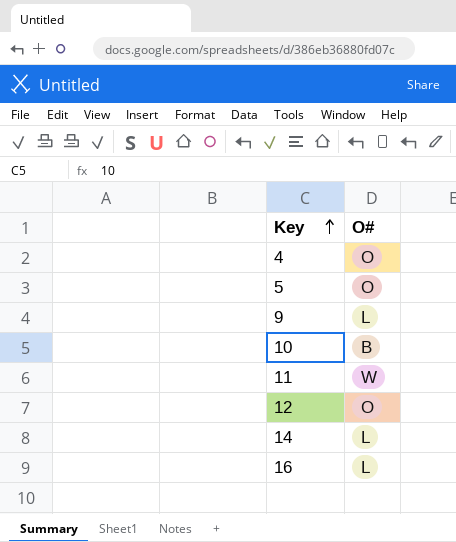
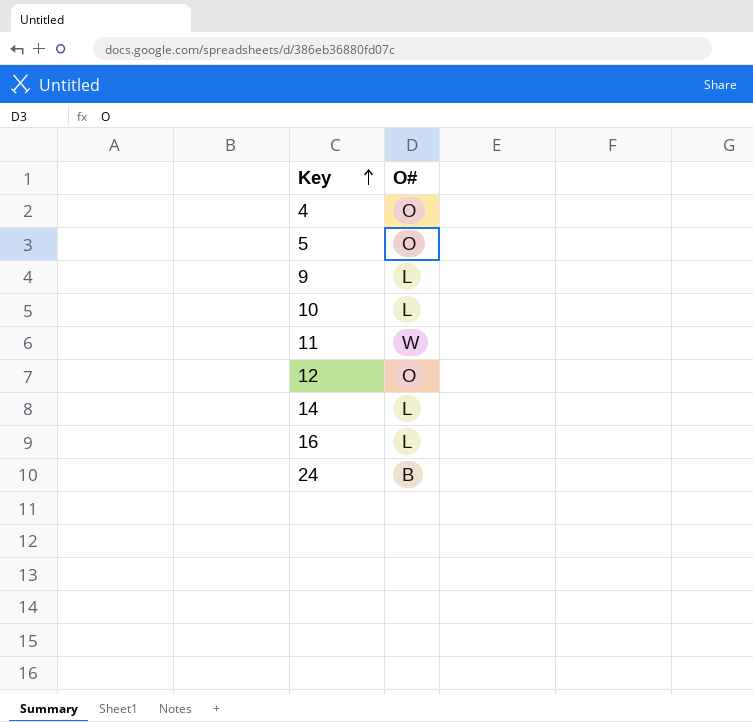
10 | O#: B -> L
row 24: none -> B

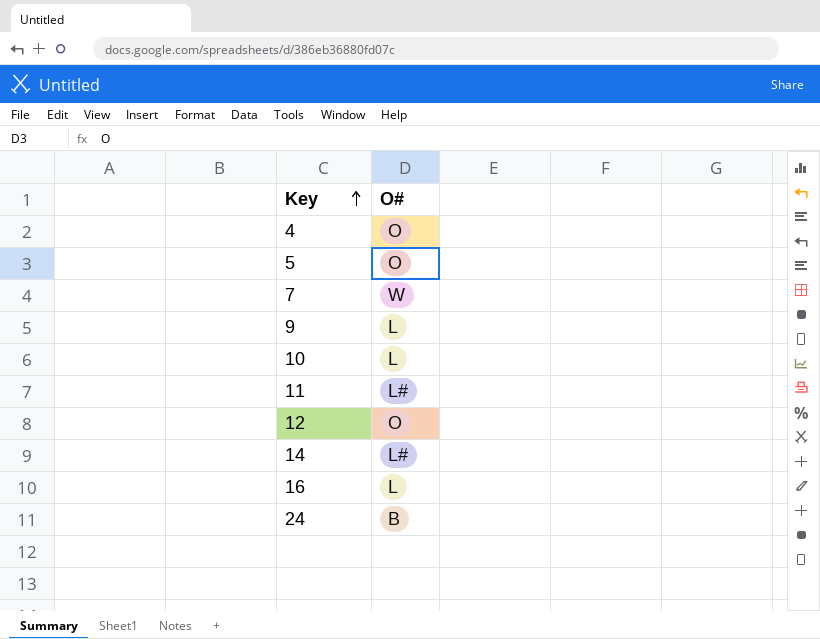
row 7: none -> W
11 | O#: W -> L#
14 | O#: L -> L#

